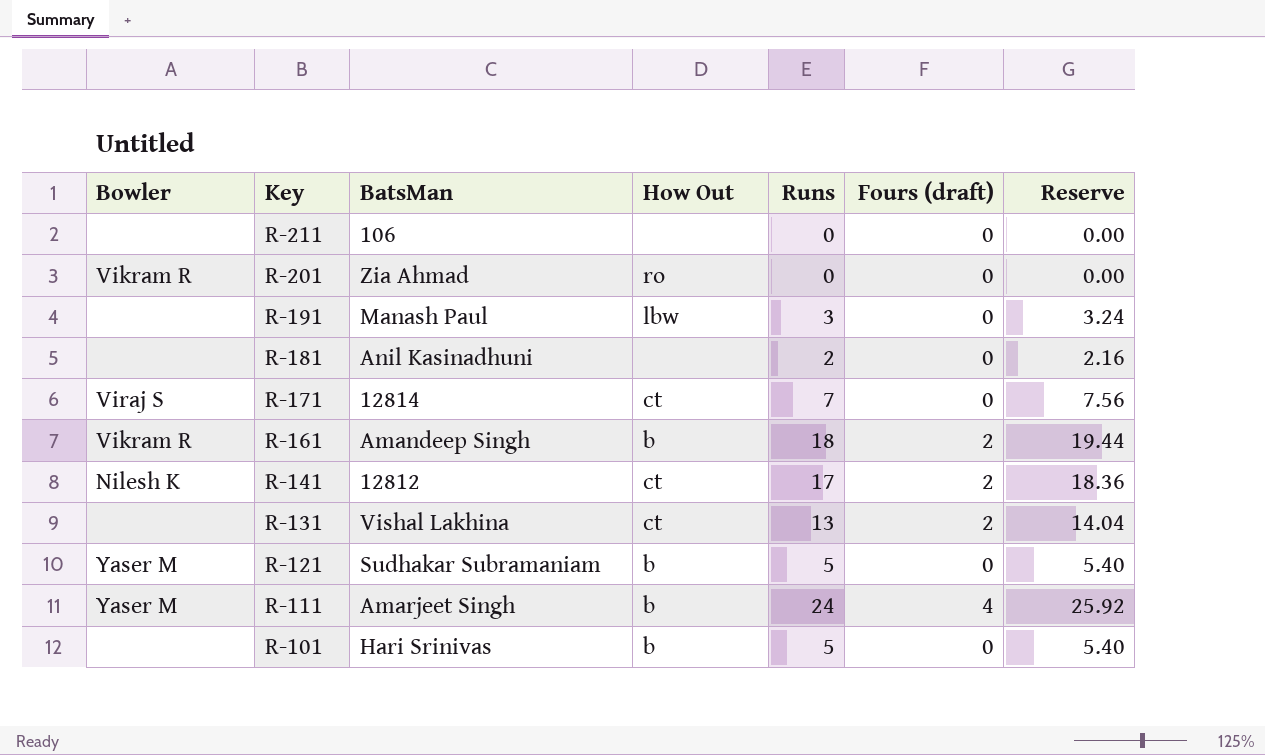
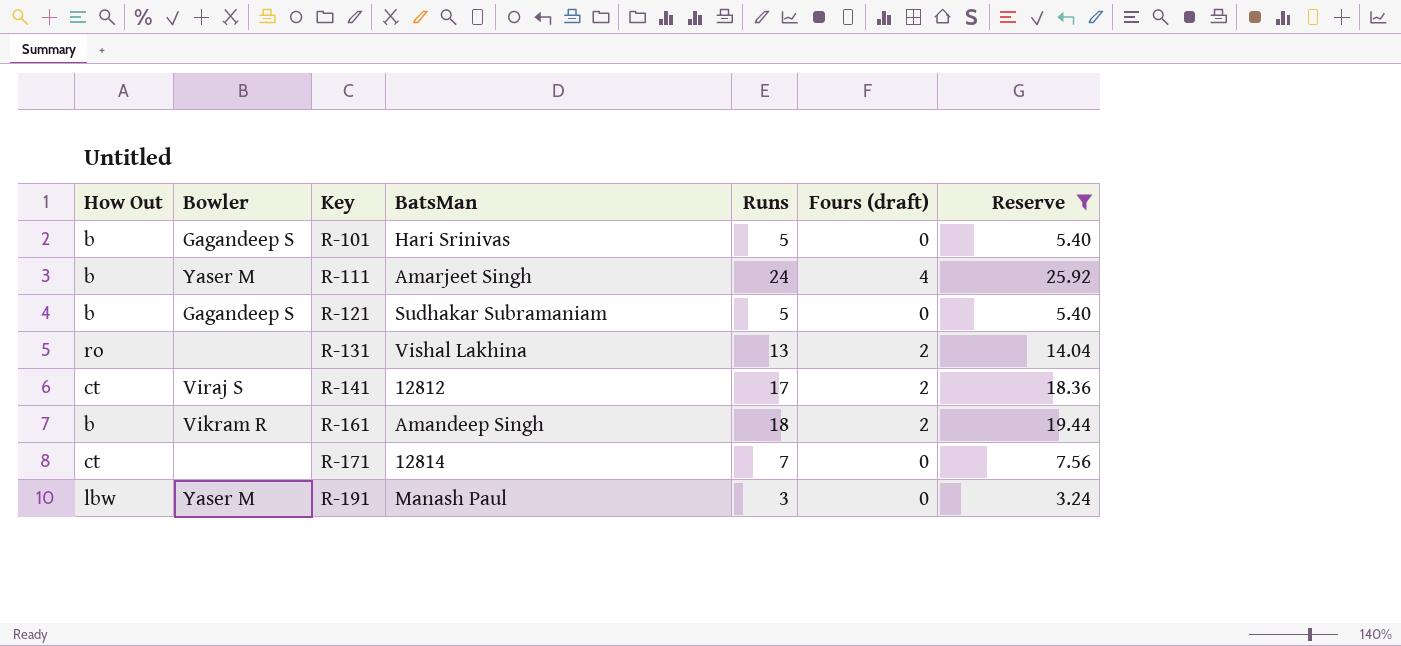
filter: none -> Reserve >= 3.24
row order: Key descending -> Key ascending
column How Out | position: 4 -> 1
R-101 | Bowler: none -> Gagandeep S
R-121 | Bowler: Yaser M -> Gagandeep S
R-131 | How Out: ct -> ro
R-141 | Bowler: Nilesh K -> Viraj S
R-171 | Bowler: Viraj S -> none
R-191 | Bowler: none -> Yaser M

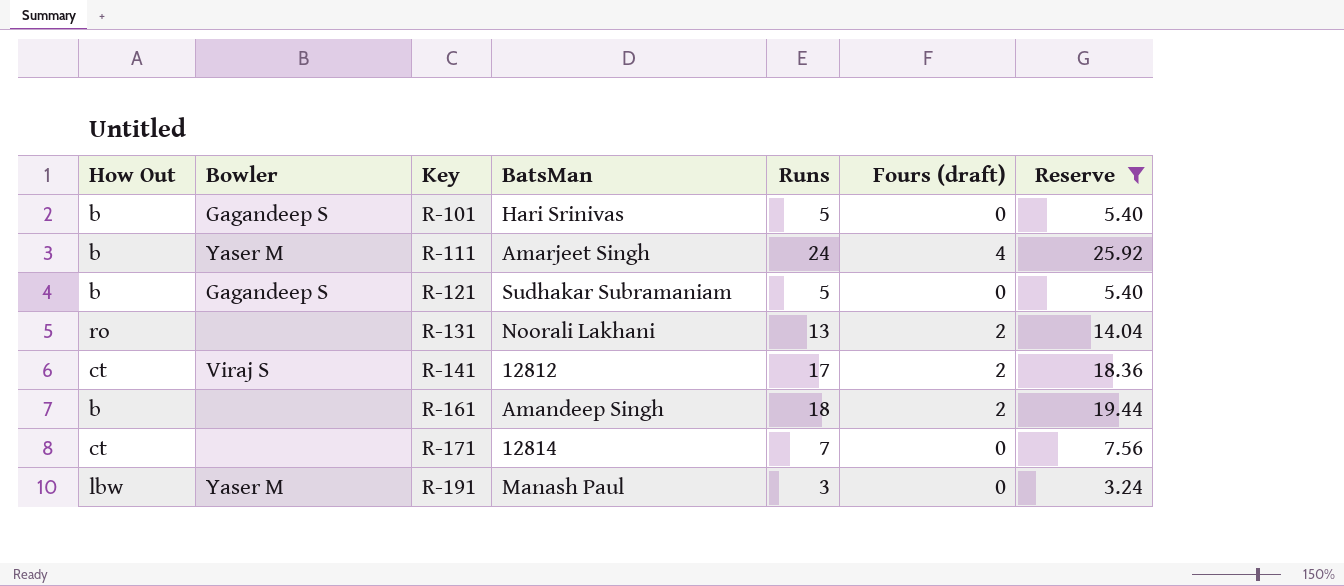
R-131 | BatsMan: Vishal Lakhina -> Noorali Lakhani
R-161 | Bowler: Vikram R -> none

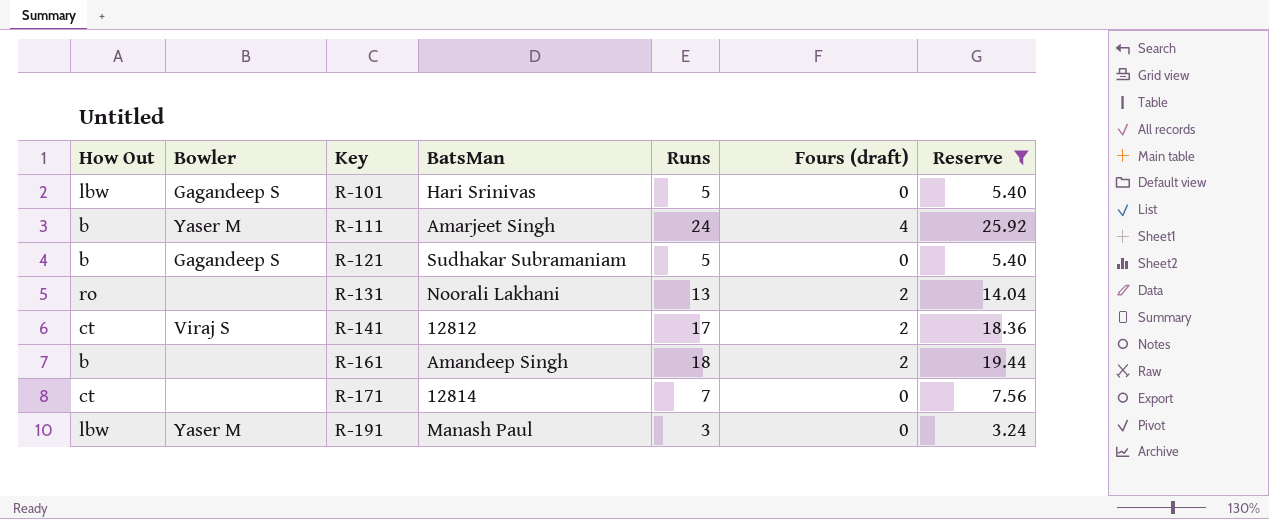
R-101 | How Out: b -> lbw

